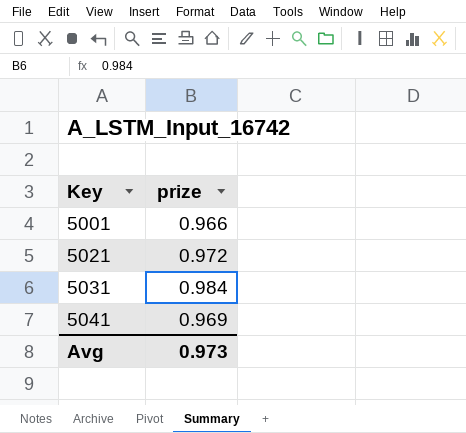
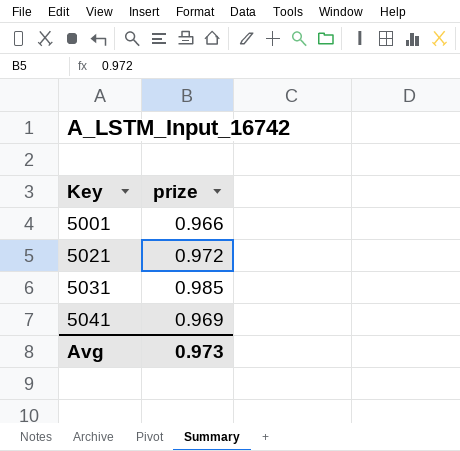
5031 | prize: 0.984 -> 0.985

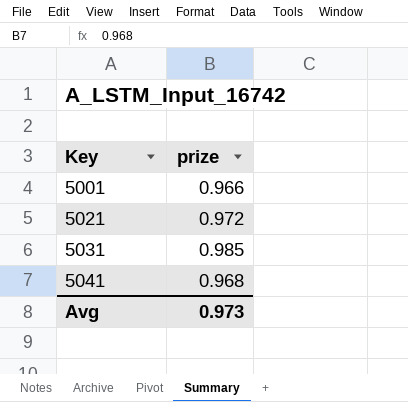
5041 | prize: 0.969 -> 0.968

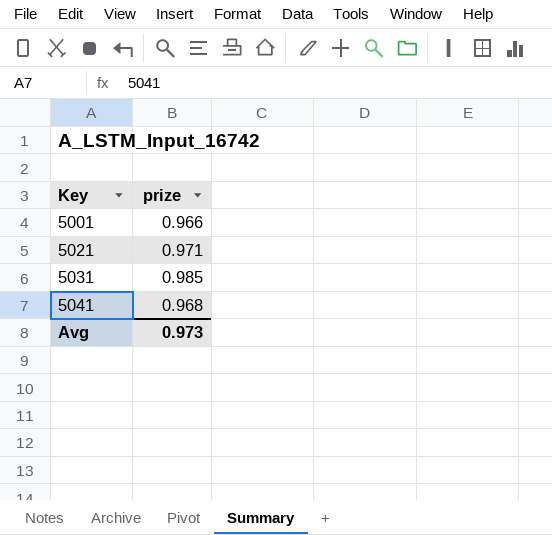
5021 | prize: 0.972 -> 0.971

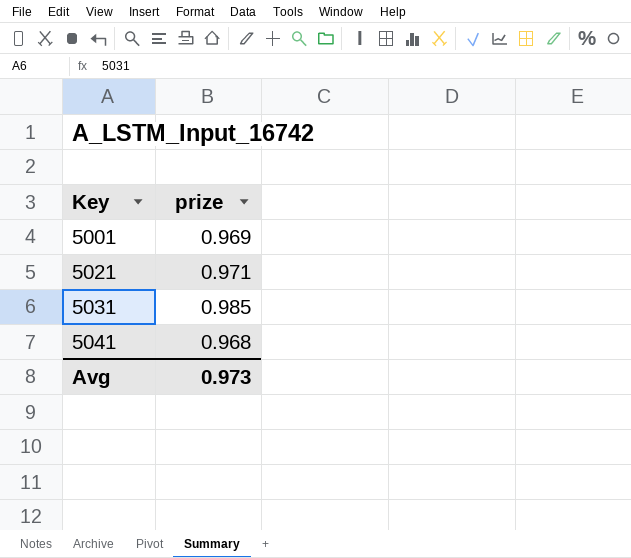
5001 | prize: 0.966 -> 0.969

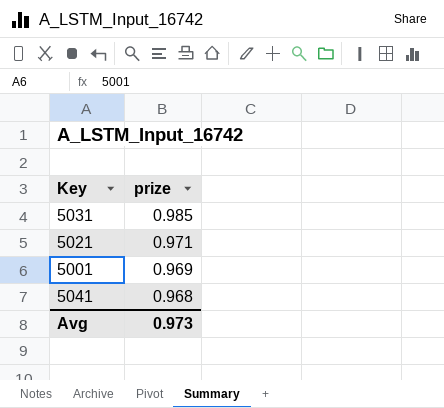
row order: Key ascending -> prize descending

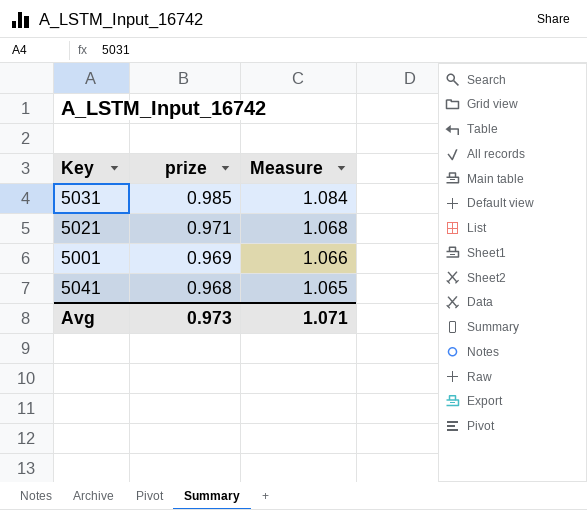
column Measure | formula: none -> [prize] * 1.1

